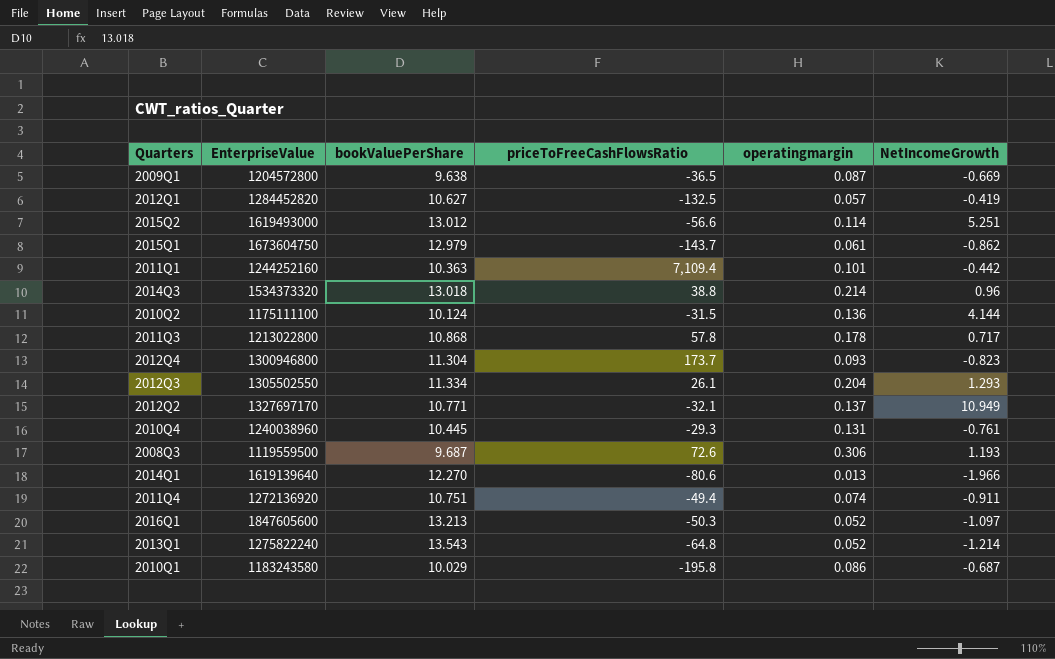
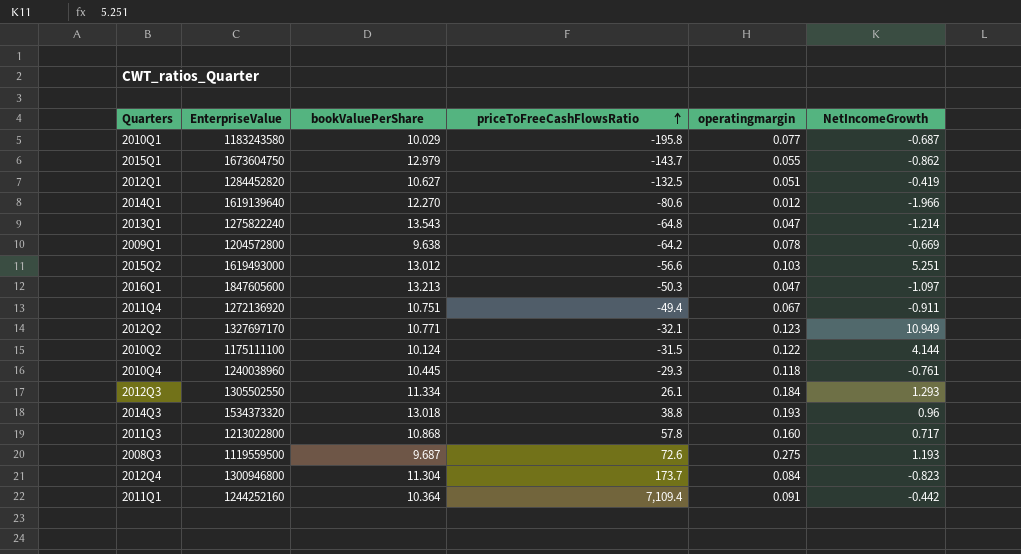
row order: none -> priceToFreeCashFlowsRatio ascending
2010Q1 | operatingmargin: 0.086 -> 0.077
2015Q1 | operatingmargin: 0.061 -> 0.055
2012Q1 | operatingmargin: 0.057 -> 0.051
2014Q1 | operatingmargin: 0.013 -> 0.012
2013Q1 | operatingmargin: 0.052 -> 0.047
2009Q1 | priceToFreeCashFlowsRatio: -36.5 -> -64.2
2009Q1 | operatingmargin: 0.087 -> 0.078
2015Q2 | operatingmargin: 0.114 -> 0.103
2016Q1 | operatingmargin: 0.052 -> 0.047
2011Q4 | operatingmargin: 0.074 -> 0.067
2012Q2 | operatingmargin: 0.137 -> 0.123
2010Q2 | operatingmargin: 0.136 -> 0.122
2010Q4 | operatingmargin: 0.131 -> 0.118
2012Q3 | operatingmargin: 0.204 -> 0.184
2014Q3 | operatingmargin: 0.214 -> 0.193
2011Q3 | operatingmargin: 0.178 -> 0.160
2008Q3 | operatingmargin: 0.306 -> 0.275
2012Q4 | operatingmargin: 0.093 -> 0.084
2011Q1 | bookValuePerShare: 10.363 -> 10.364
2011Q1 | operatingmargin: 0.101 -> 0.091

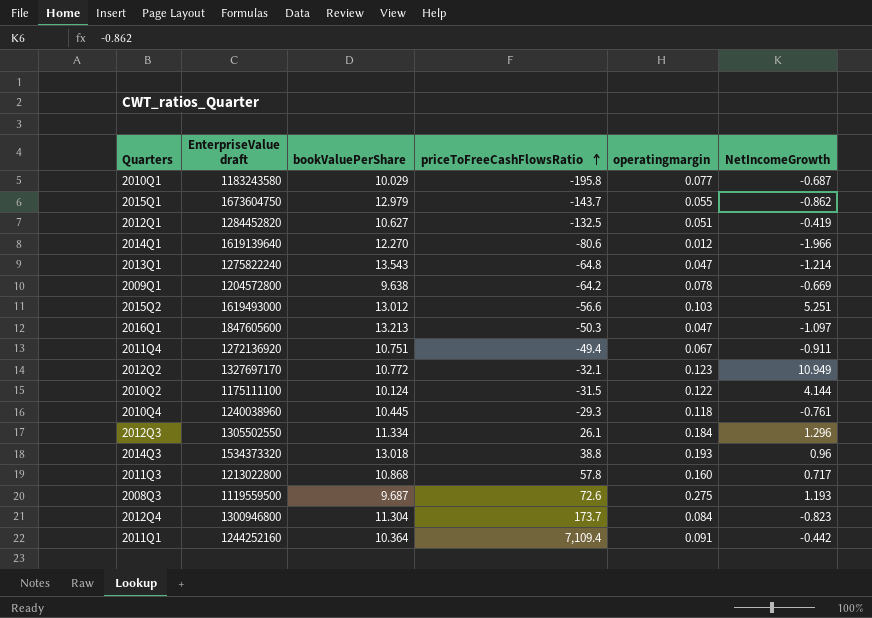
column name: EnterpriseValue -> EnterpriseValue draft
2012Q2 | bookValuePerShare: 10.771 -> 10.772
2012Q3 | NetIncomeGrowth: 1.293 -> 1.296

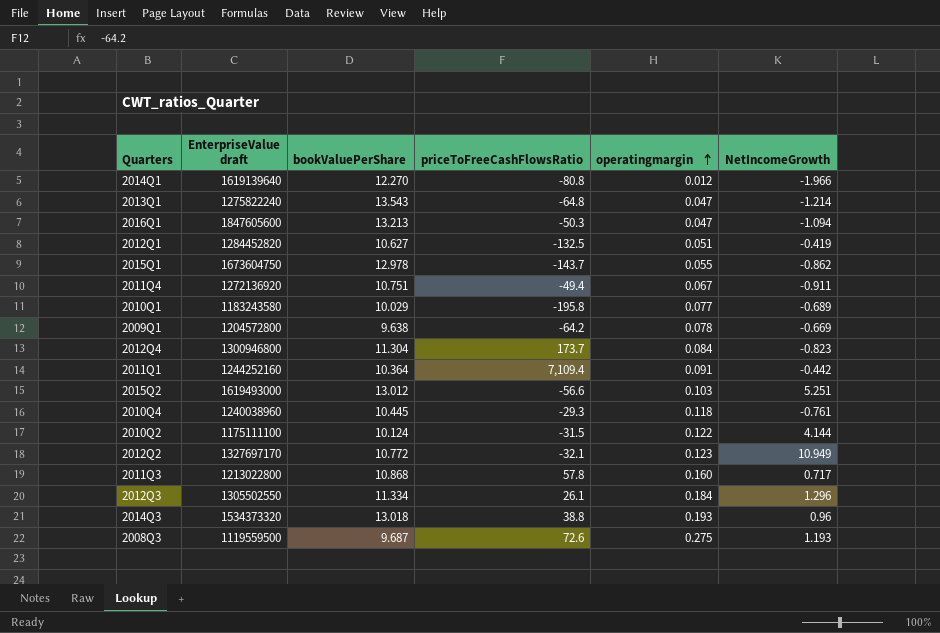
row order: priceToFreeCashFlowsRatio ascending -> operatingmargin ascending
2014Q1 | priceToFreeCashFlowsRatio: -80.6 -> -80.8
2016Q1 | NetIncomeGrowth: -1.097 -> -1.094
2015Q1 | bookValuePerShare: 12.979 -> 12.978
2010Q1 | NetIncomeGrowth: -0.687 -> -0.689

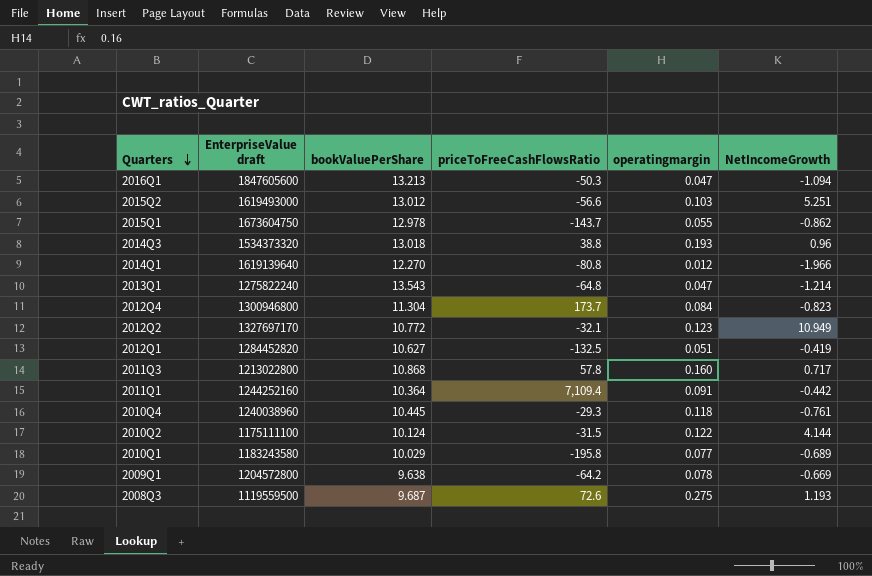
row order: operatingmargin ascending -> Quarters descending
row 2011Q4: 1272136920 | 10.751 | -49.4 | 0.067 | -0.911 -> none
row 2012Q3: 1305502550 | 11.334 | 26.1 | 0.184 | 1.296 -> none

